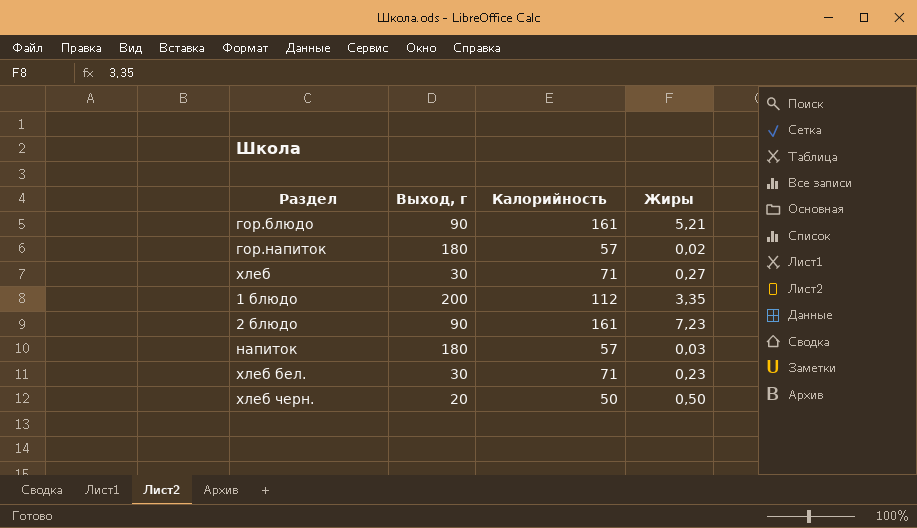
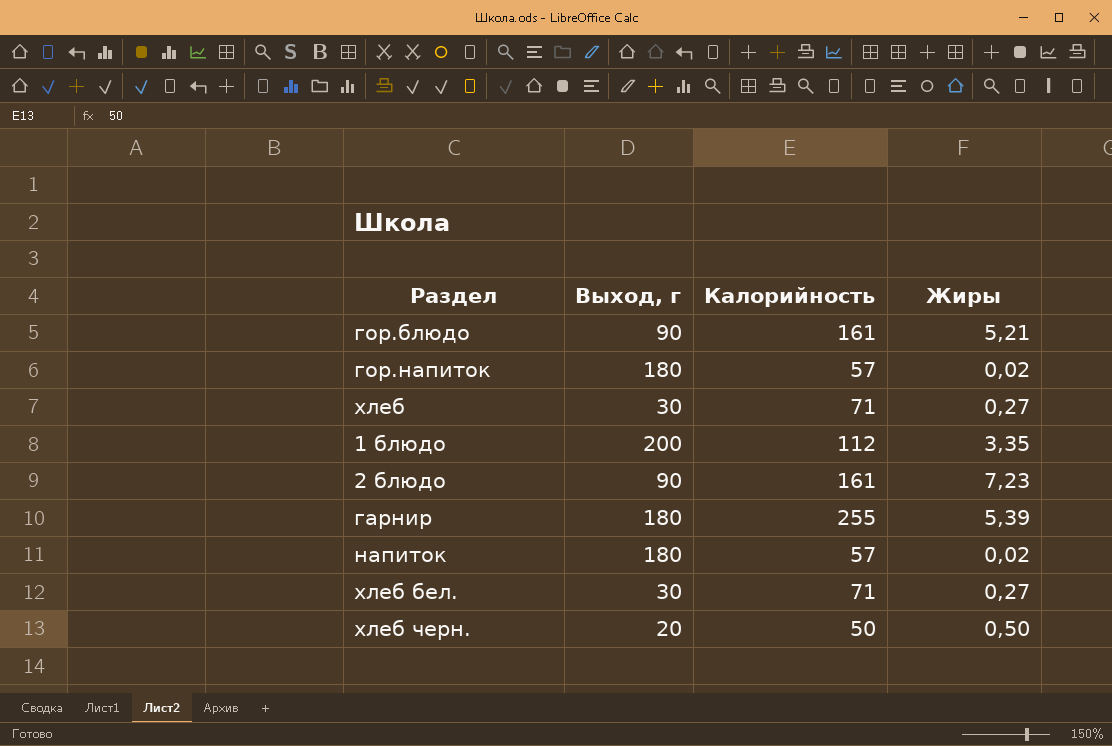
row гарнир: none -> 180 | 255 | 5,39
напиток | Жиры: 0,03 -> 0,02
хлеб бел. | Жиры: 0,23 -> 0,27

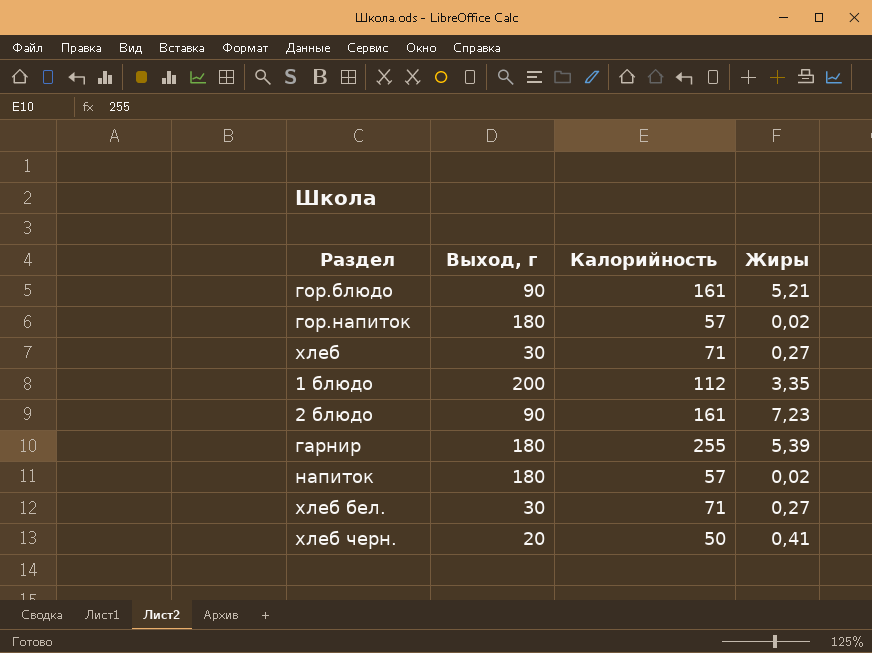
хлеб черн. | Жиры: 0,50 -> 0,41

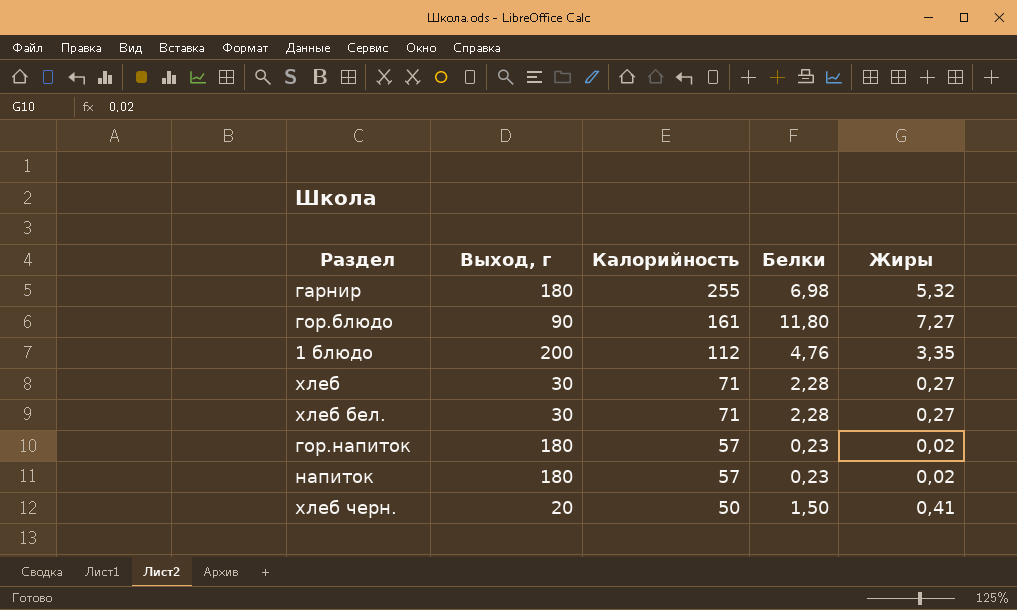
row order: none -> Калорийность descending
column Белки | position: none -> 4
row 2 блюдо: 90 | 161 | 7,23 -> none
гарнир | Жиры: 5,39 -> 5,32
гор.блюдо | Жиры: 5,21 -> 7,27

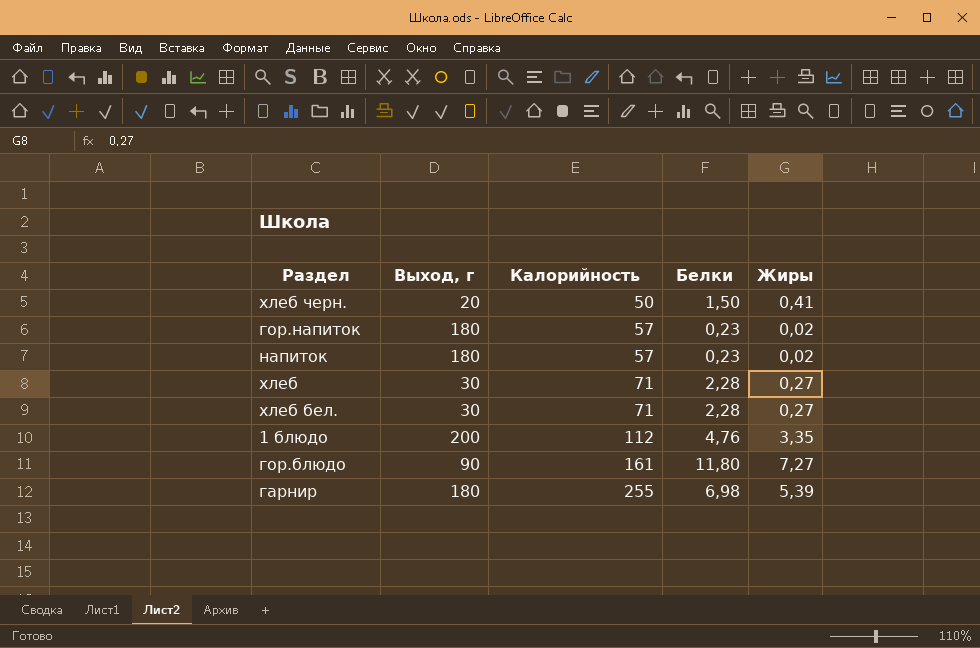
row order: Калорийность descending -> Калорийность ascending
гарнир | Жиры: 5,32 -> 5,39

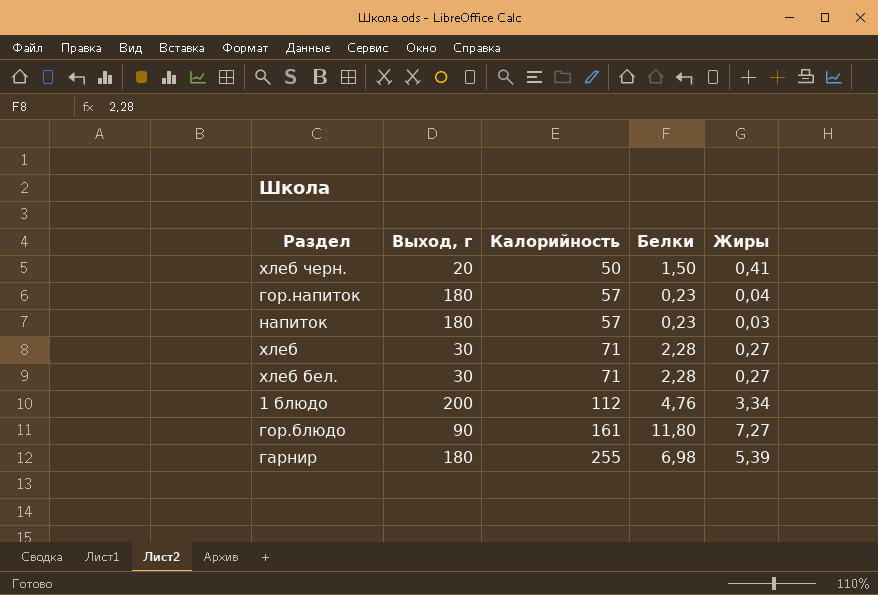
гор.напиток | Жиры: 0,02 -> 0,04
напиток | Жиры: 0,02 -> 0,03
1 блюдо | Жиры: 3,35 -> 3,34

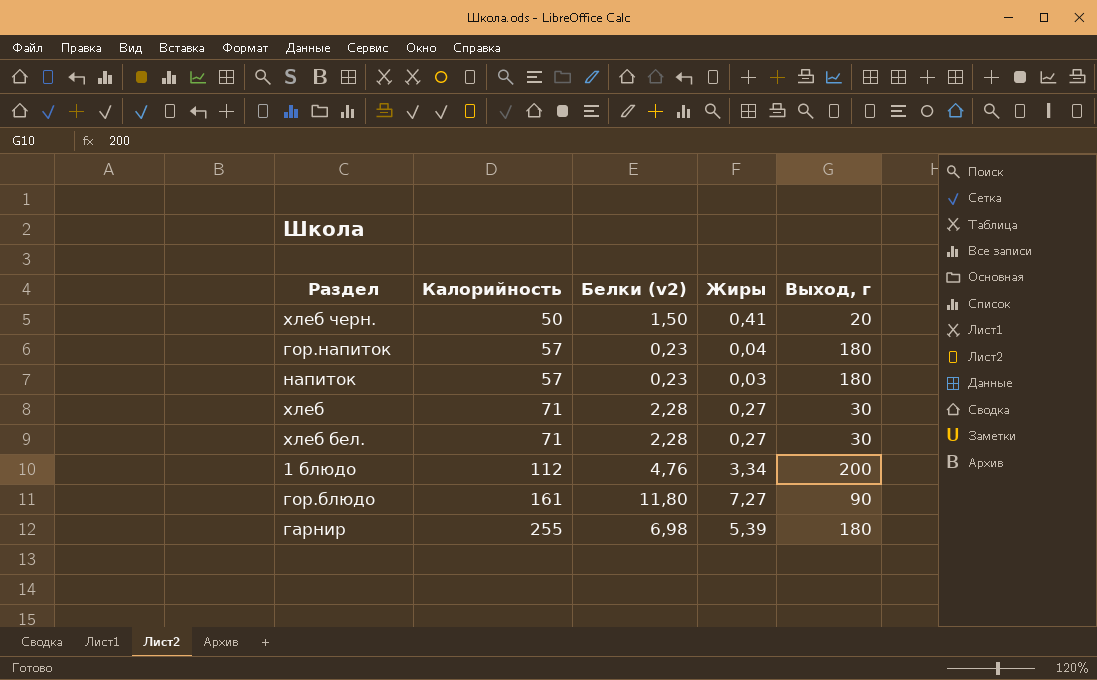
column name: Белки -> Белки (v2)
column Выход, г | position: 2 -> 5

